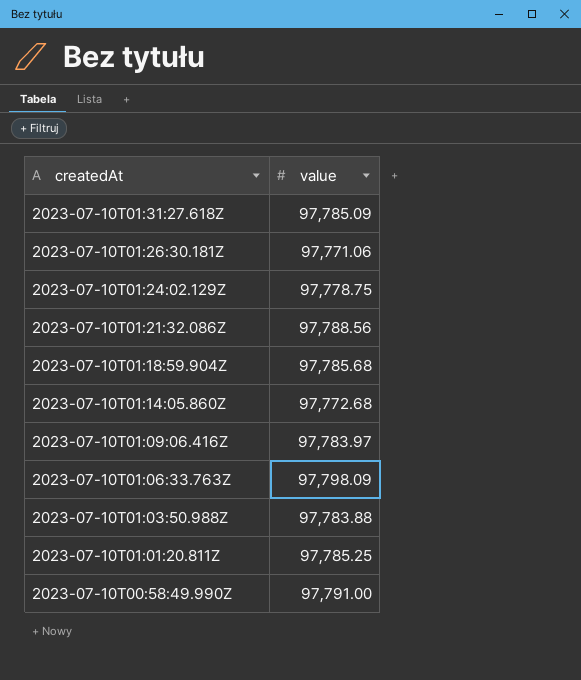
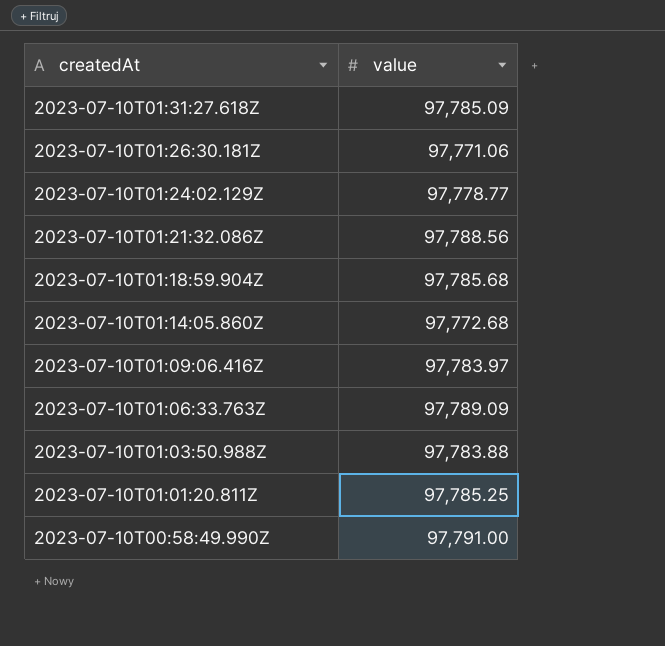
2023-07-10T01:24:02.129Z | value: 97,778.75 -> 97,778.77
2023-07-10T01:06:33.763Z | value: 97,798.09 -> 97,789.09

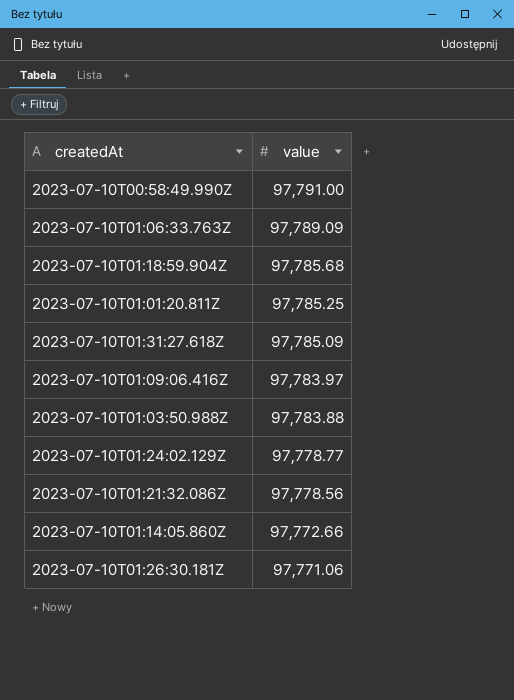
row order: createdAt descending -> value descending
2023-07-10T01:21:32.086Z | value: 97,788.56 -> 97,778.56
2023-07-10T01:14:05.860Z | value: 97,772.68 -> 97,772.66

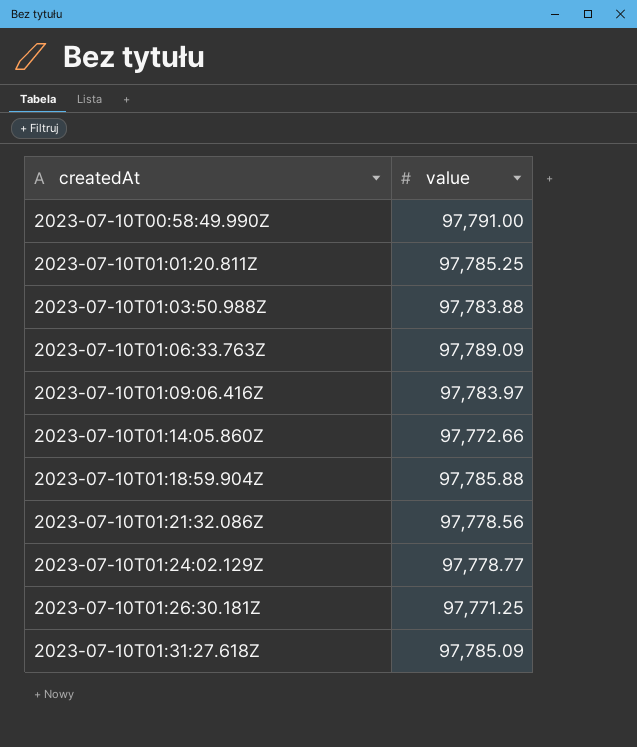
row order: value descending -> createdAt ascending
2023-07-10T01:18:59.904Z | value: 97,785.68 -> 97,785.88
2023-07-10T01:26:30.181Z | value: 97,771.06 -> 97,771.25

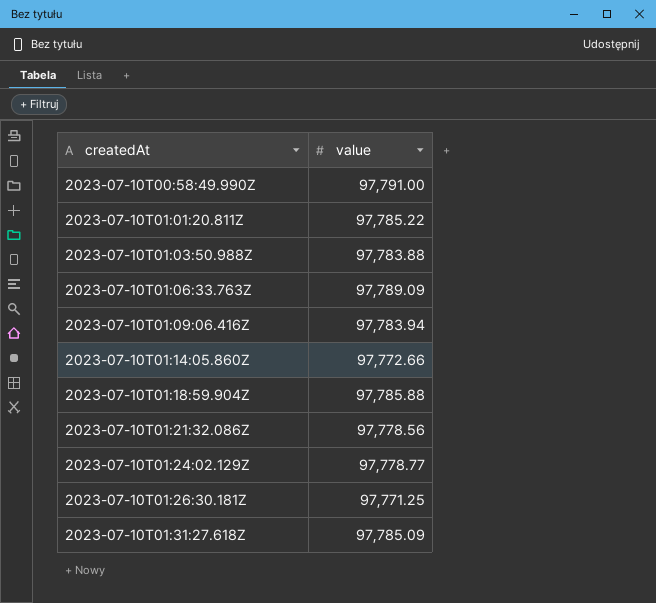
2023-07-10T01:01:20.811Z | value: 97,785.25 -> 97,785.22
2023-07-10T01:09:06.416Z | value: 97,783.97 -> 97,783.94

